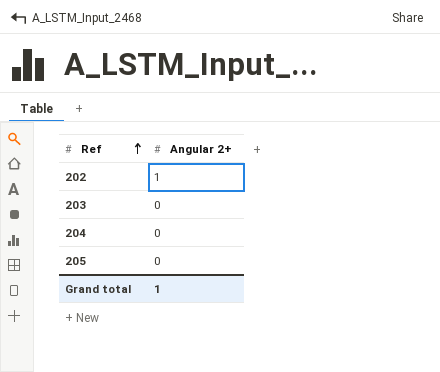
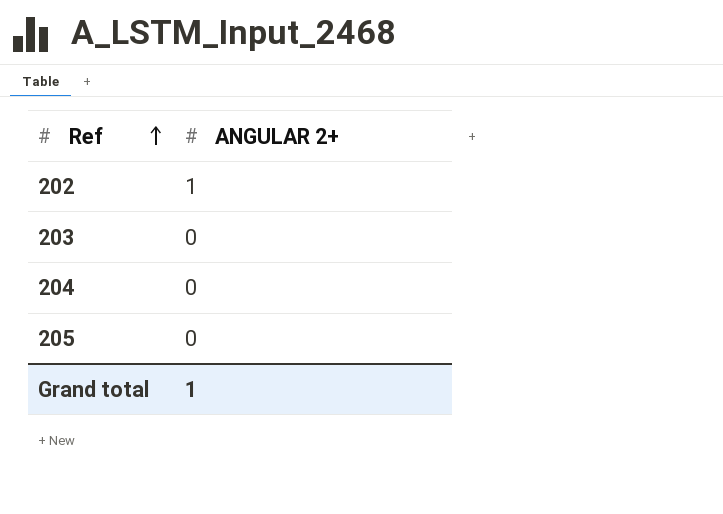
column name: Angular 2+ -> ANGULAR 2+

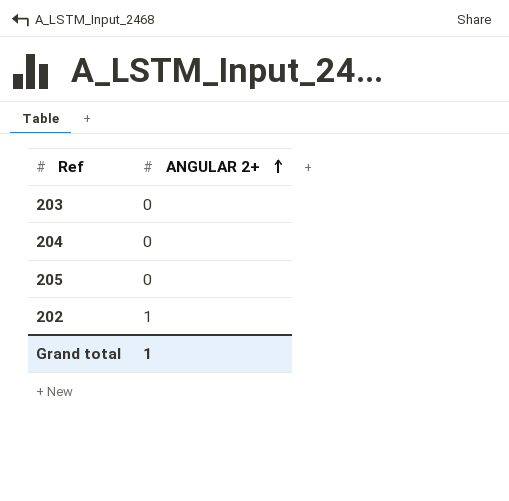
row order: Ref ascending -> ANGULAR 2+ ascending

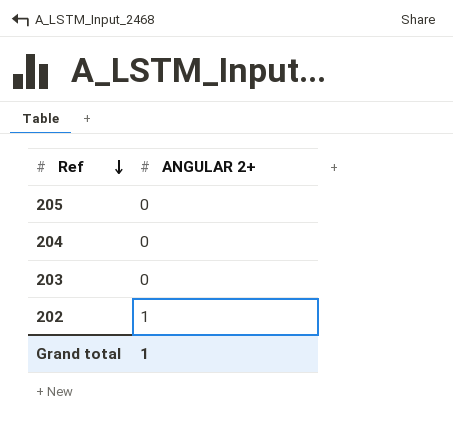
row order: ANGULAR 2+ ascending -> Ref descending

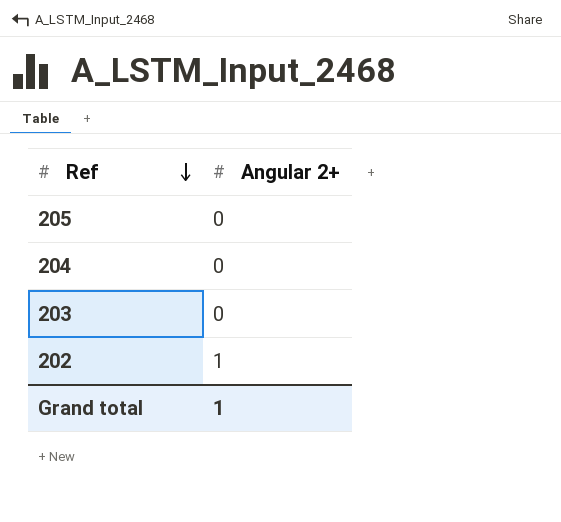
column name: ANGULAR 2+ -> Angular 2+

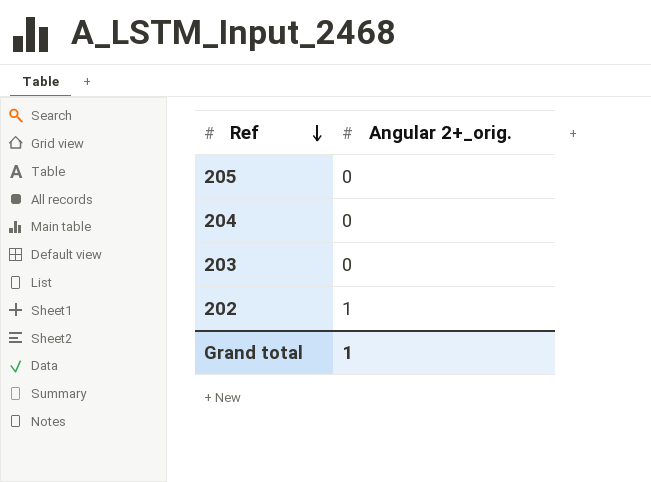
column name: Angular 2+ -> Angular 2+_orig.

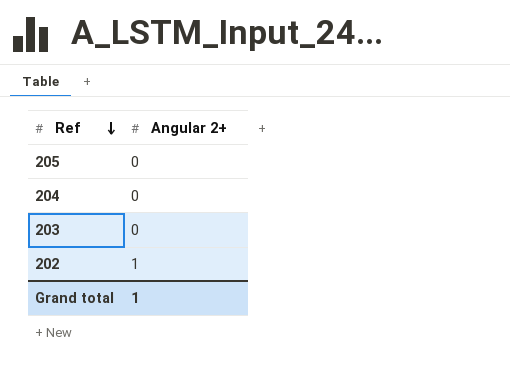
column name: Angular 2+_orig. -> Angular 2+

